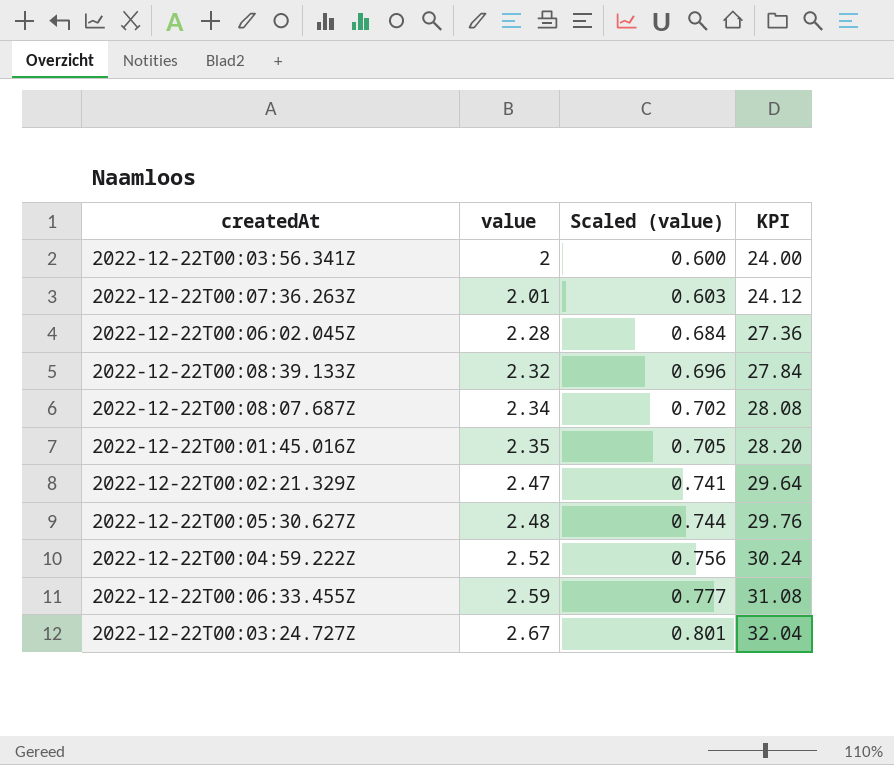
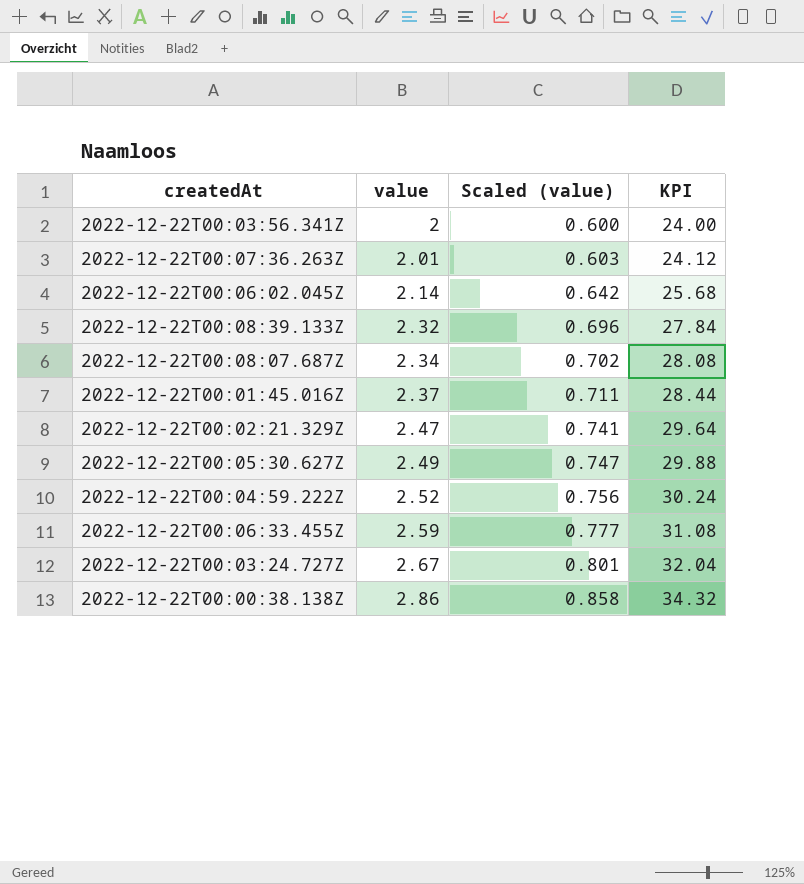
2022-12-22T00:06:02.045Z | value: 2.28 -> 2.14
2022-12-22T00:06:02.045Z | Scaled (value): 0.684 -> 0.642
2022-12-22T00:06:02.045Z | KPI: 27.36 -> 25.68
2022-12-22T00:01:45.016Z | value: 2.35 -> 2.37
2022-12-22T00:01:45.016Z | Scaled (value): 0.705 -> 0.711
2022-12-22T00:01:45.016Z | KPI: 28.20 -> 28.44
2022-12-22T00:05:30.627Z | value: 2.48 -> 2.49
2022-12-22T00:05:30.627Z | Scaled (value): 0.744 -> 0.747
2022-12-22T00:05:30.627Z | KPI: 29.76 -> 29.88
row 2022-12-22T00:00:38.138Z: none -> 2.86 | 0.858 | 34.32

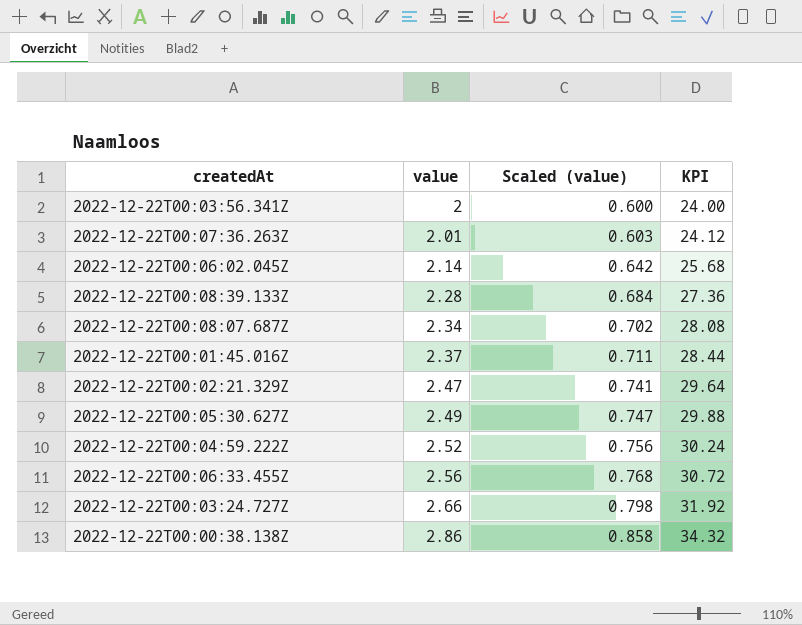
2022-12-22T00:08:39.133Z | value: 2.32 -> 2.28
2022-12-22T00:08:39.133Z | Scaled (value): 0.696 -> 0.684
2022-12-22T00:08:39.133Z | KPI: 27.84 -> 27.36
2022-12-22T00:06:33.455Z | value: 2.59 -> 2.56
2022-12-22T00:06:33.455Z | Scaled (value): 0.777 -> 0.768
2022-12-22T00:06:33.455Z | KPI: 31.08 -> 30.72
2022-12-22T00:03:24.727Z | value: 2.67 -> 2.66
2022-12-22T00:03:24.727Z | Scaled (value): 0.801 -> 0.798
2022-12-22T00:03:24.727Z | KPI: 32.04 -> 31.92

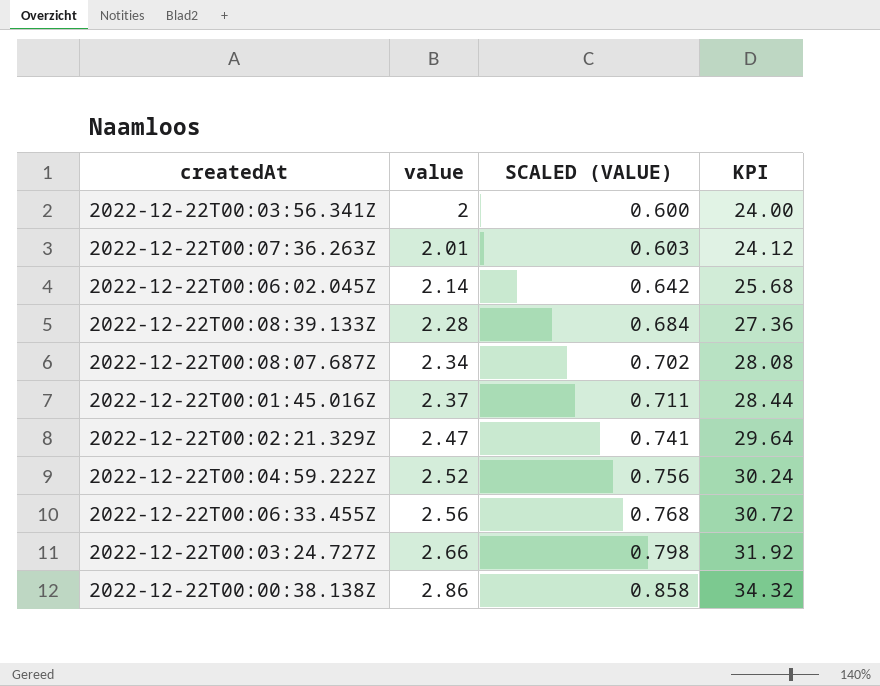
column name: Scaled (value) -> SCALED (VALUE)
row 2022-12-22T00:05:30.627Z: 2.49 | 0.747 | 29.88 -> none

